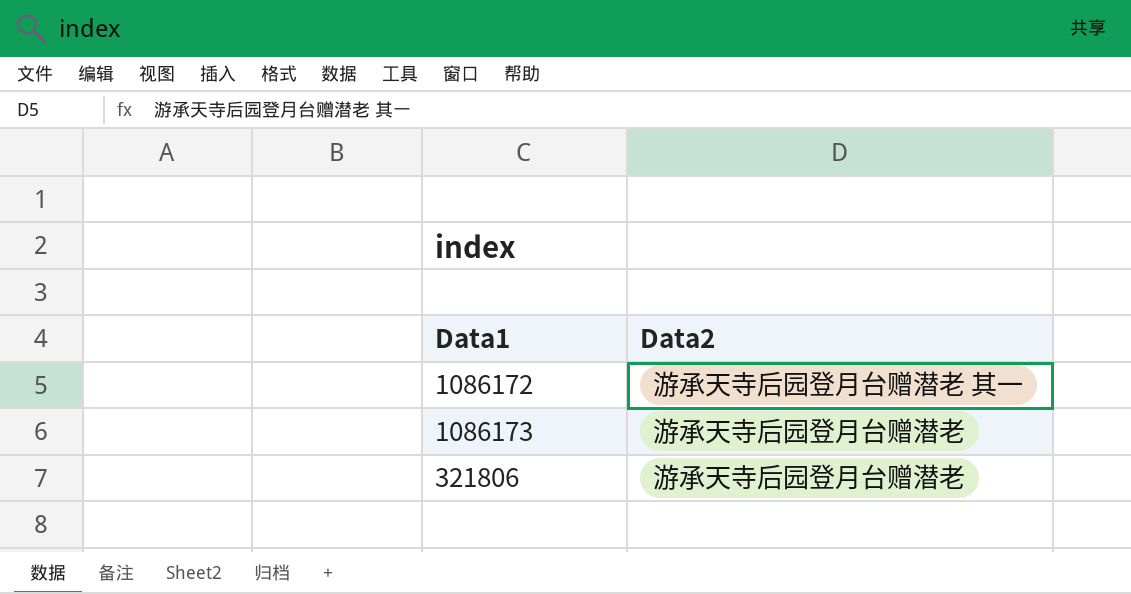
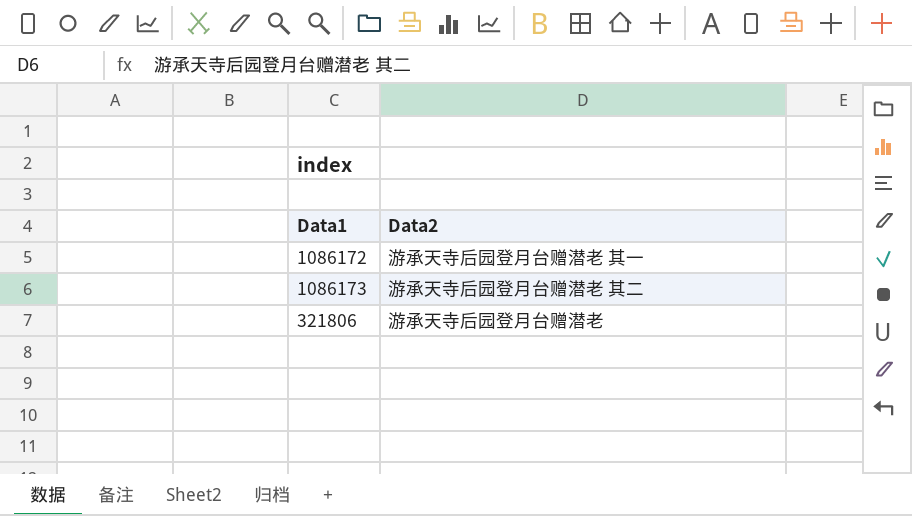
1086173 | Data2: 游承天寺后园登月台赠潜老 -> 游承天寺后园登月台赠潜老 其二

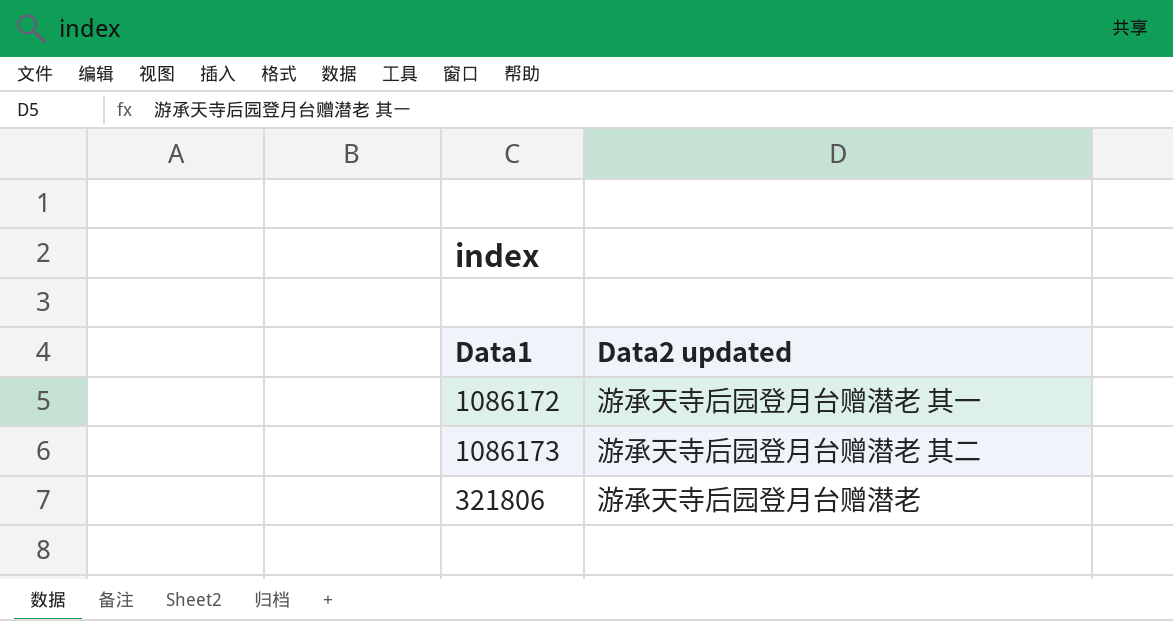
column name: Data2 -> Data2 updated

